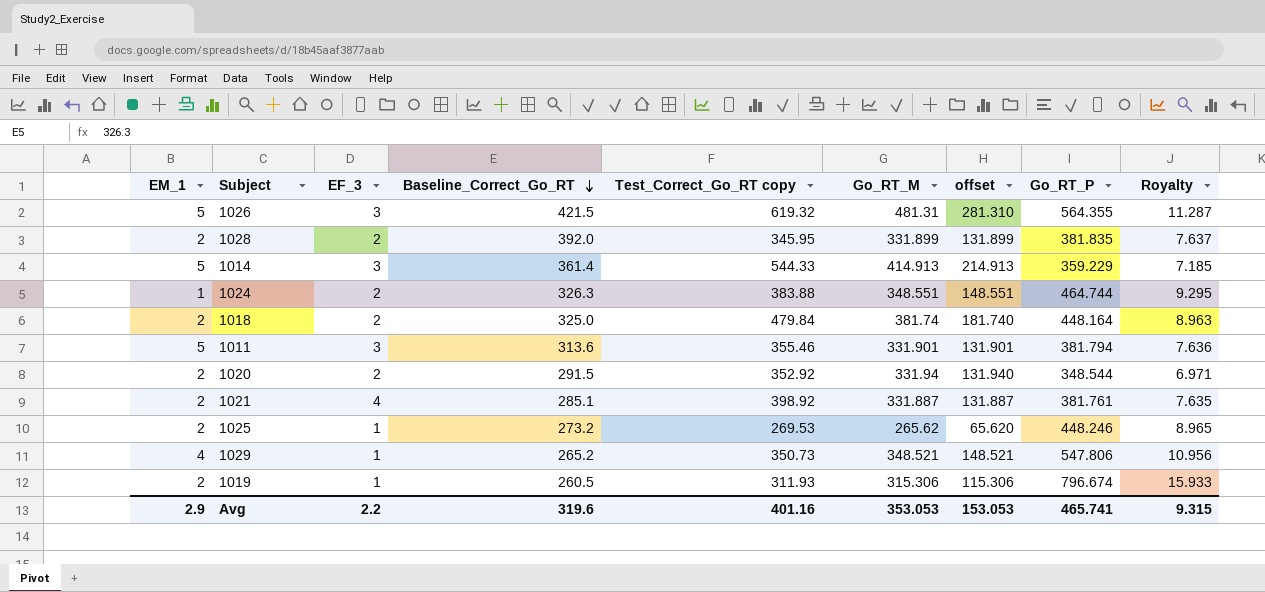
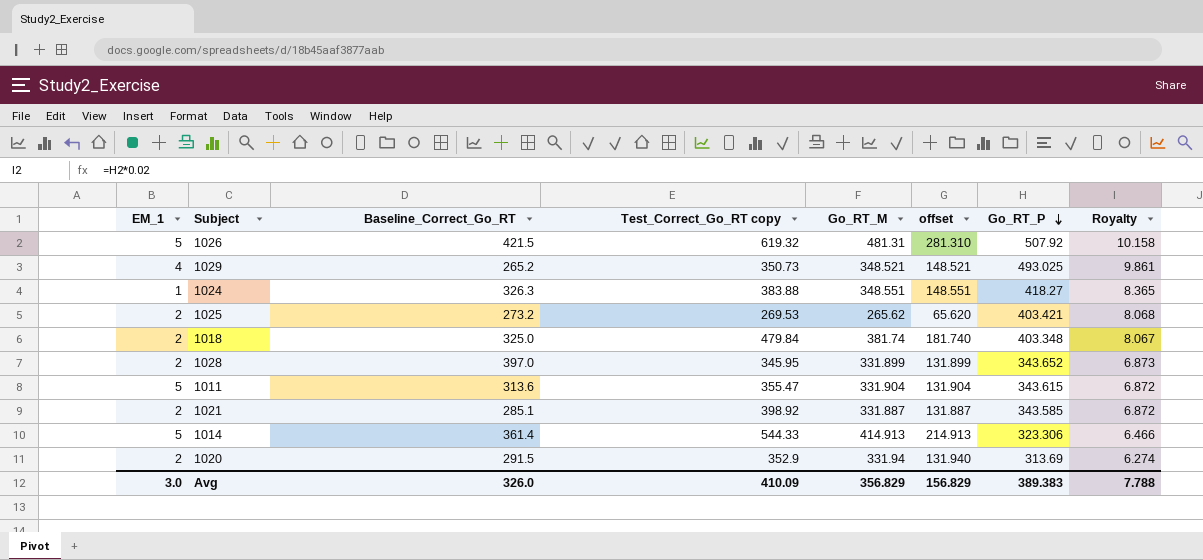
row order: Baseline_Correct_Go_RT descending -> Go_RT_P descending
column EF_3 | position: 3 -> none
row 1019: 2 | 1 | 260.5 | 311.93 | 315.306 | 115.306 | 796.674 | 15.933 -> none
1026 | Go_RT_P: 564.355 -> 507.92
1026 | Royalty: 11.287 -> 10.158
1029 | Go_RT_P: 547.806 -> 493.025
1029 | Royalty: 10.956 -> 9.861
1024 | Go_RT_P: 464.744 -> 418.27
1024 | Royalty: 9.295 -> 8.365
1025 | Go_RT_P: 448.246 -> 403.421
1025 | Royalty: 8.965 -> 8.068
1018 | Go_RT_P: 448.164 -> 403.348
1018 | Royalty: 8.963 -> 8.067
1028 | Baseline_Correct_Go_RT: 392.0 -> 397.0
1028 | Go_RT_P: 381.835 -> 343.652
1028 | Royalty: 7.637 -> 6.873
1011 | Test_Correct_Go_RT copy: 355.46 -> 355.47
1011 | Go_RT_M: 331.901 -> 331.904
1011 | offset: 131.901 -> 131.904
1011 | Go_RT_P: 381.794 -> 343.615
1011 | Royalty: 7.636 -> 6.872
1021 | Go_RT_P: 381.761 -> 343.585
1021 | Royalty: 7.635 -> 6.872
1014 | Go_RT_P: 359.229 -> 323.306
1014 | Royalty: 7.185 -> 6.466
1020 | Test_Correct_Go_RT copy: 352.92 -> 352.9
1020 | Go_RT_P: 348.544 -> 313.69
1020 | Royalty: 6.971 -> 6.274
Avg | EM_1: 2.9 -> 3.0
Avg | Baseline_Correct_Go_RT: 319.6 -> 326.0
Avg | Test_Correct_Go_RT copy: 401.16 -> 410.09
Avg | Go_RT_M: 353.053 -> 356.829
Avg | offset: 153.053 -> 156.829
Avg | Go_RT_P: 465.741 -> 389.383
Avg | Royalty: 9.315 -> 7.788

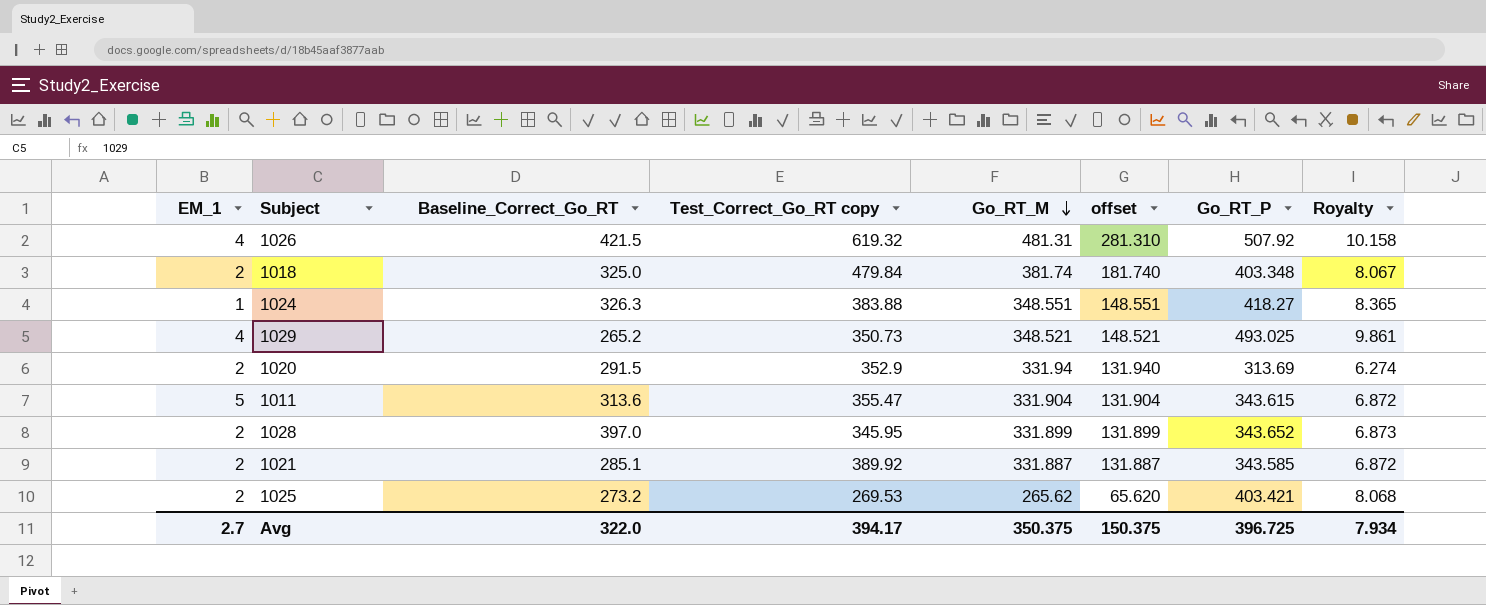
row order: Go_RT_P descending -> Go_RT_M descending
row 1014: 5 | 361.4 | 544.33 | 414.913 | 214.913 | 323.306 | 6.466 -> none
1026 | EM_1: 5 -> 4
1021 | Test_Correct_Go_RT copy: 398.92 -> 389.92
Avg | EM_1: 3.0 -> 2.7
Avg | Baseline_Correct_Go_RT: 326.0 -> 322.0
Avg | Test_Correct_Go_RT copy: 410.09 -> 394.17
Avg | Go_RT_M: 356.829 -> 350.375
Avg | offset: 156.829 -> 150.375
Avg | Go_RT_P: 389.383 -> 396.725
Avg | Royalty: 7.788 -> 7.934

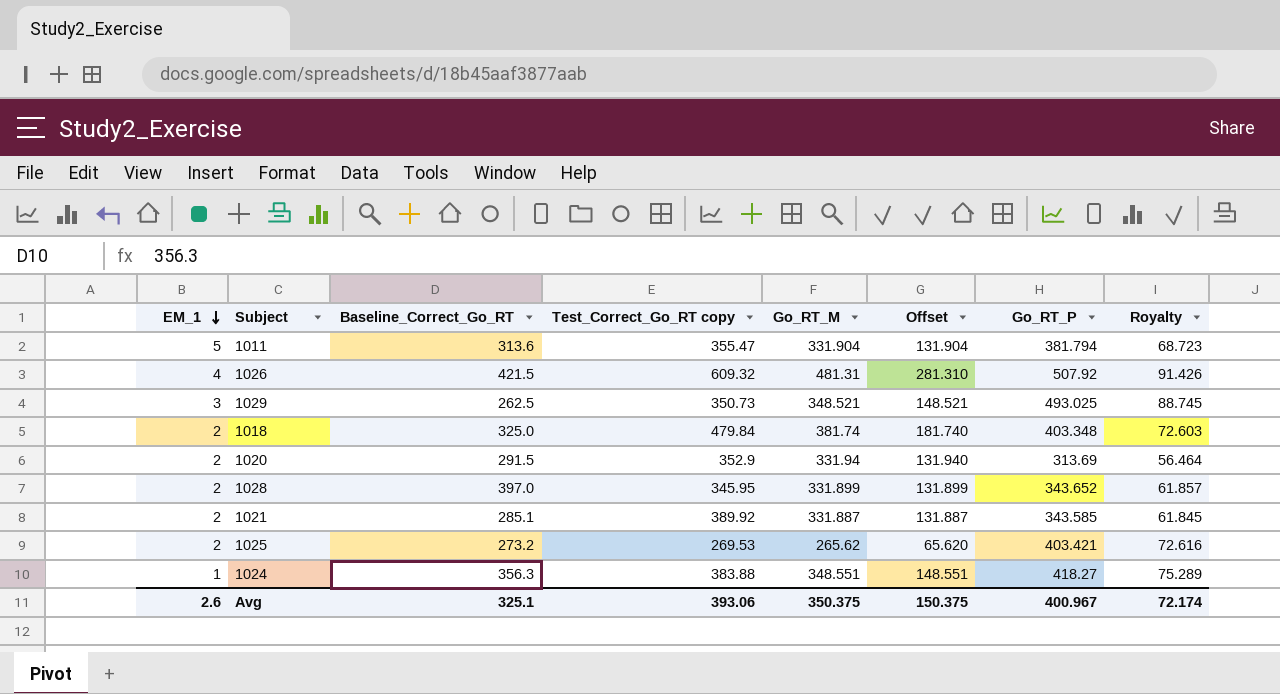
row order: Go_RT_M descending -> EM_1 descending
column name: offset -> Offset
column Royalty | formula: [Go_RT_P] * 0.02 -> [Go_RT_P] * 0.18
1011 | Go_RT_P: 343.615 -> 381.794
1026 | Test_Correct_Go_RT copy: 619.32 -> 609.32
1029 | EM_1: 4 -> 3
1029 | Baseline_Correct_Go_RT: 265.2 -> 262.5
1024 | Baseline_Correct_Go_RT: 326.3 -> 356.3
Avg | EM_1: 2.7 -> 2.6
Avg | Baseline_Correct_Go_RT: 322.0 -> 325.1
Avg | Test_Correct_Go_RT copy: 394.17 -> 393.06
Avg | Go_RT_P: 396.725 -> 400.967
Avg | Royalty: 7.934 -> 72.174

